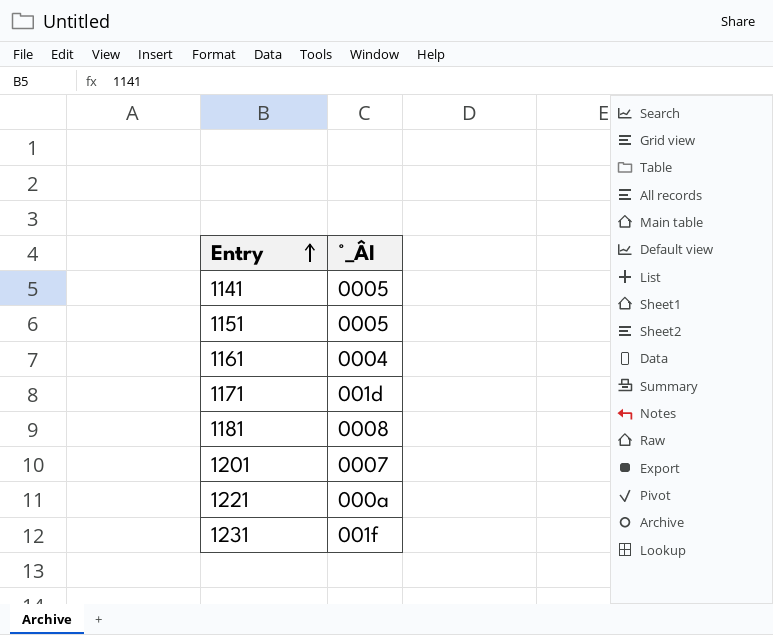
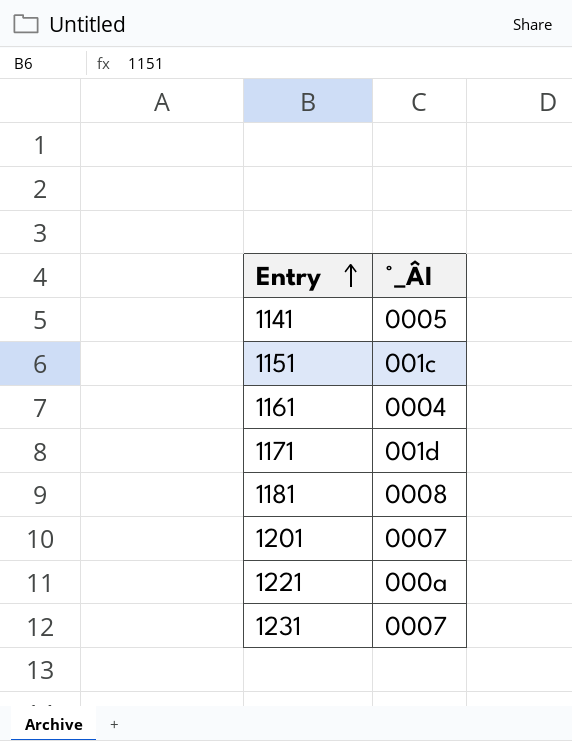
1151 | °_ÂI: 0005 -> 001c
1231 | °_ÂI: 001f -> 0007

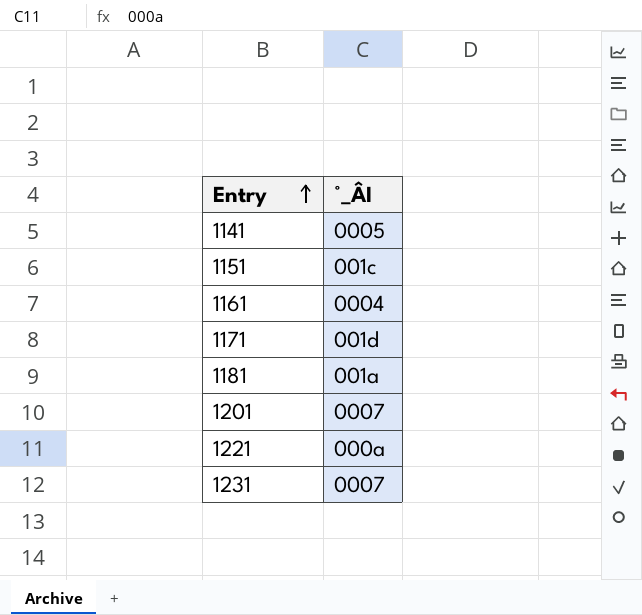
1181 | °_ÂI: 0008 -> 001a

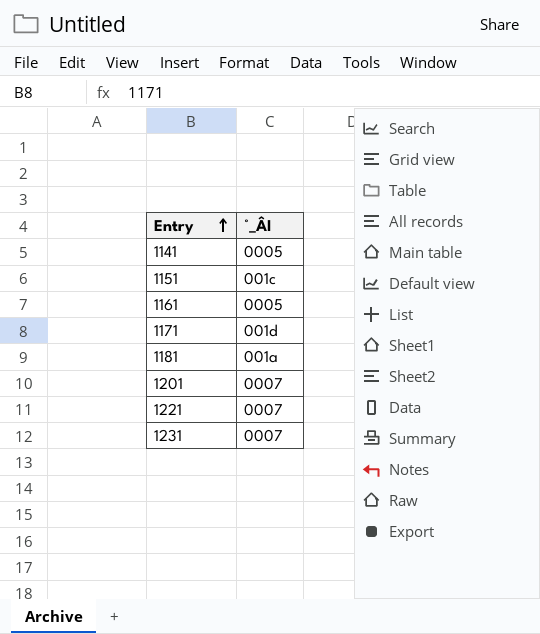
1161 | °_ÂI: 0004 -> 0005
1221 | °_ÂI: 000a -> 0007

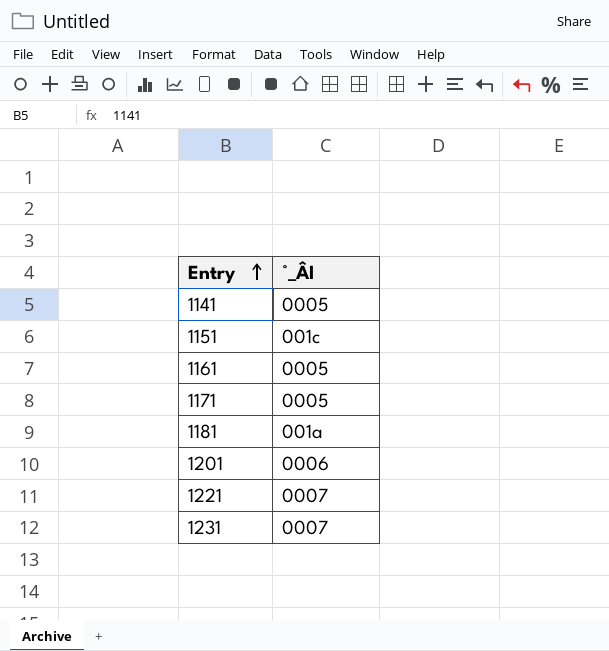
1171 | °_ÂI: 001d -> 0005
1201 | °_ÂI: 0007 -> 0006

